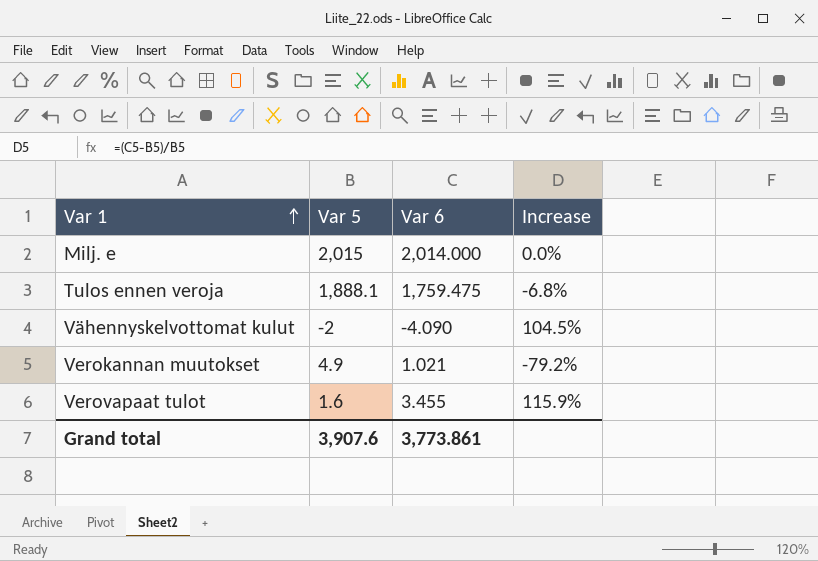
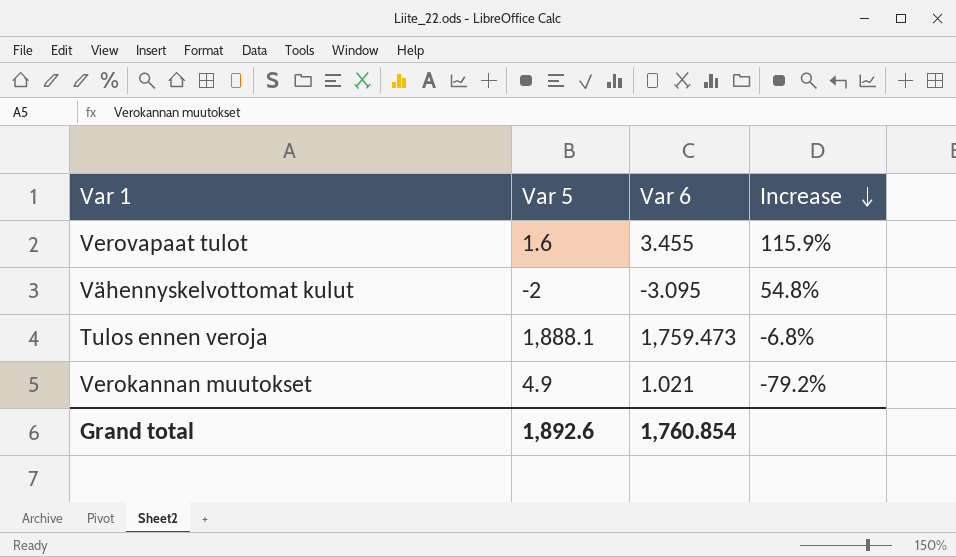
row order: Var 1 ascending -> Increase descending
row Milj. e: 2,015 | 2,014.000 | 0.0% -> none
Vähennyskelvottomat kulut | Var 6: -4.090 -> -3.095
Vähennyskelvottomat kulut | Increase: 104.5% -> 54.8%
Tulos ennen veroja | Var 6: 1,759.475 -> 1,759.473
Grand total | Var 5: 3,907.6 -> 1,892.6
Grand total | Var 6: 3,773.861 -> 1,760.854

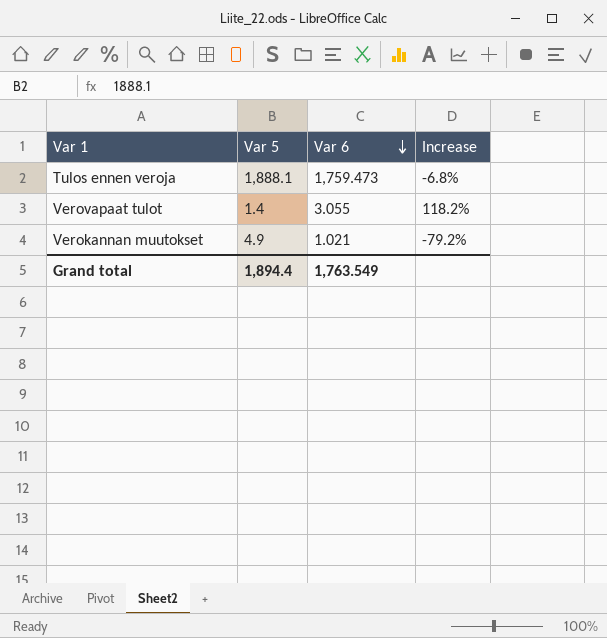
row order: Increase descending -> Var 6 descending
row Vähennyskelvottomat kulut: -2 | -3.095 | 54.8% -> none
Verovapaat tulot | Var 5: 1.6 -> 1.4
Verovapaat tulot | Var 6: 3.455 -> 3.055
Verovapaat tulot | Increase: 115.9% -> 118.2%
Grand total | Var 5: 1,892.6 -> 1,894.4
Grand total | Var 6: 1,760.854 -> 1,763.549

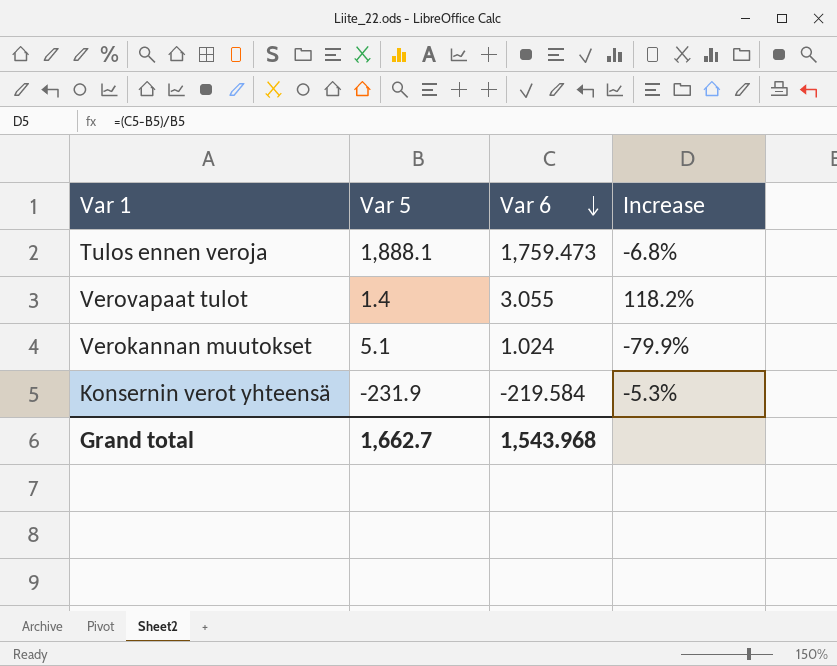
Verokannan muutokset | Var 5: 4.9 -> 5.1
Verokannan muutokset | Var 6: 1.021 -> 1.024
Verokannan muutokset | Increase: -79.2% -> -79.9%
row Konsernin verot yhteensä: none -> -231.9 | -219.584 | -5.3%
Grand total | Var 5: 1,894.4 -> 1,662.7
Grand total | Var 6: 1,763.549 -> 1,543.968

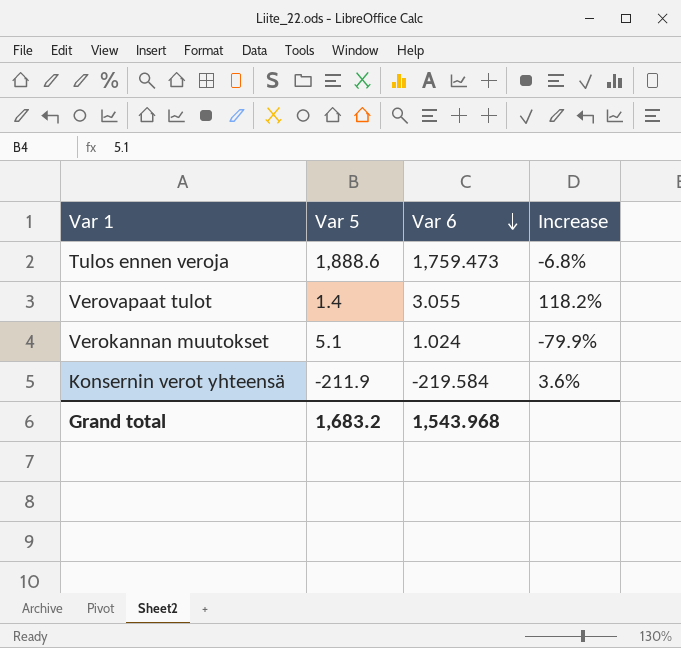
Tulos ennen veroja | Var 5: 1,888.1 -> 1,888.6
Konsernin verot yhteensä | Var 5: -231.9 -> -211.9
Konsernin verot yhteensä | Increase: -5.3% -> 3.6%
Grand total | Var 5: 1,662.7 -> 1,683.2

